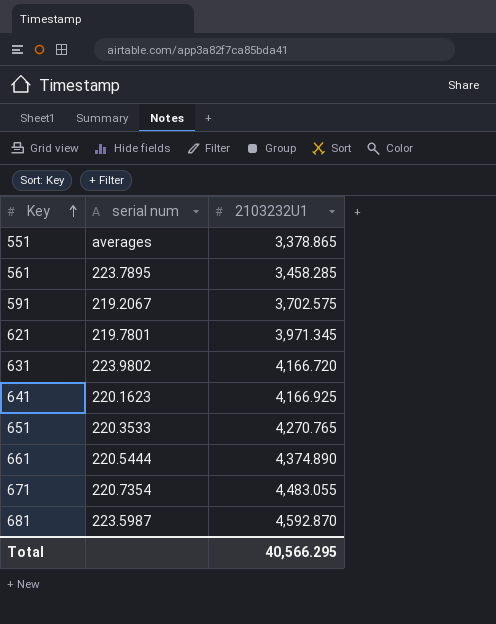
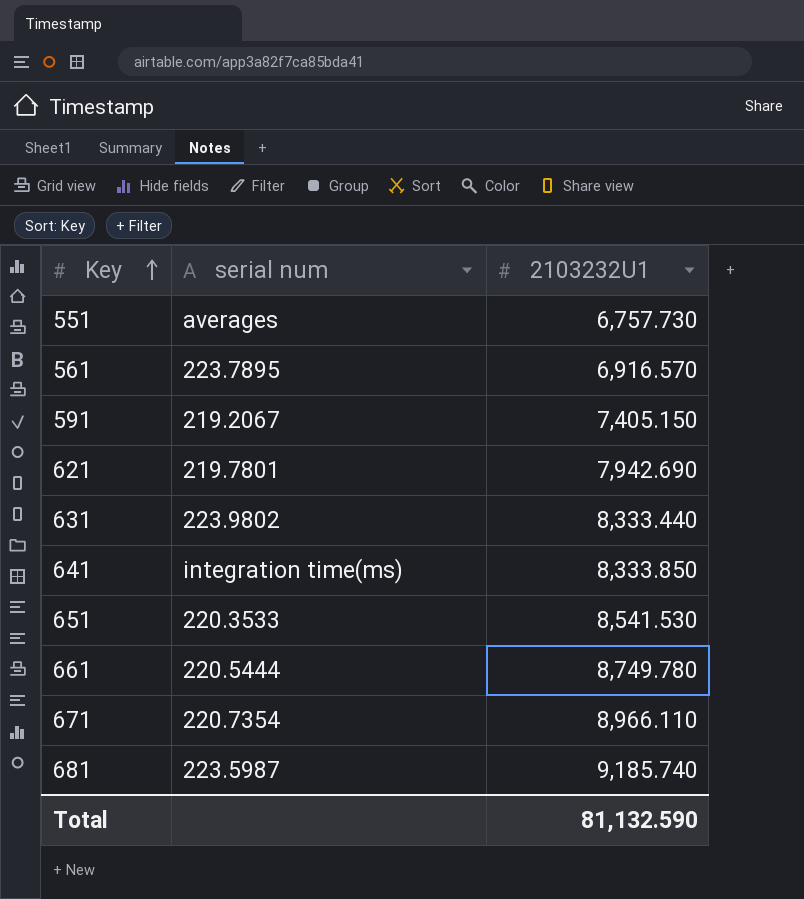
551 | 2103232U1: 3,378.865 -> 6,757.730
561 | 2103232U1: 3,458.285 -> 6,916.570
591 | 2103232U1: 3,702.575 -> 7,405.150
621 | 2103232U1: 3,971.345 -> 7,942.690
631 | 2103232U1: 4,166.720 -> 8,333.440
641 | serial num: 220.1623 -> integration time(ms)
641 | 2103232U1: 4,166.925 -> 8,333.850
651 | 2103232U1: 4,270.765 -> 8,541.530
661 | 2103232U1: 4,374.890 -> 8,749.780
671 | 2103232U1: 4,483.055 -> 8,966.110
681 | 2103232U1: 4,592.870 -> 9,185.740
Total | 2103232U1: 40,566.295 -> 81,132.590

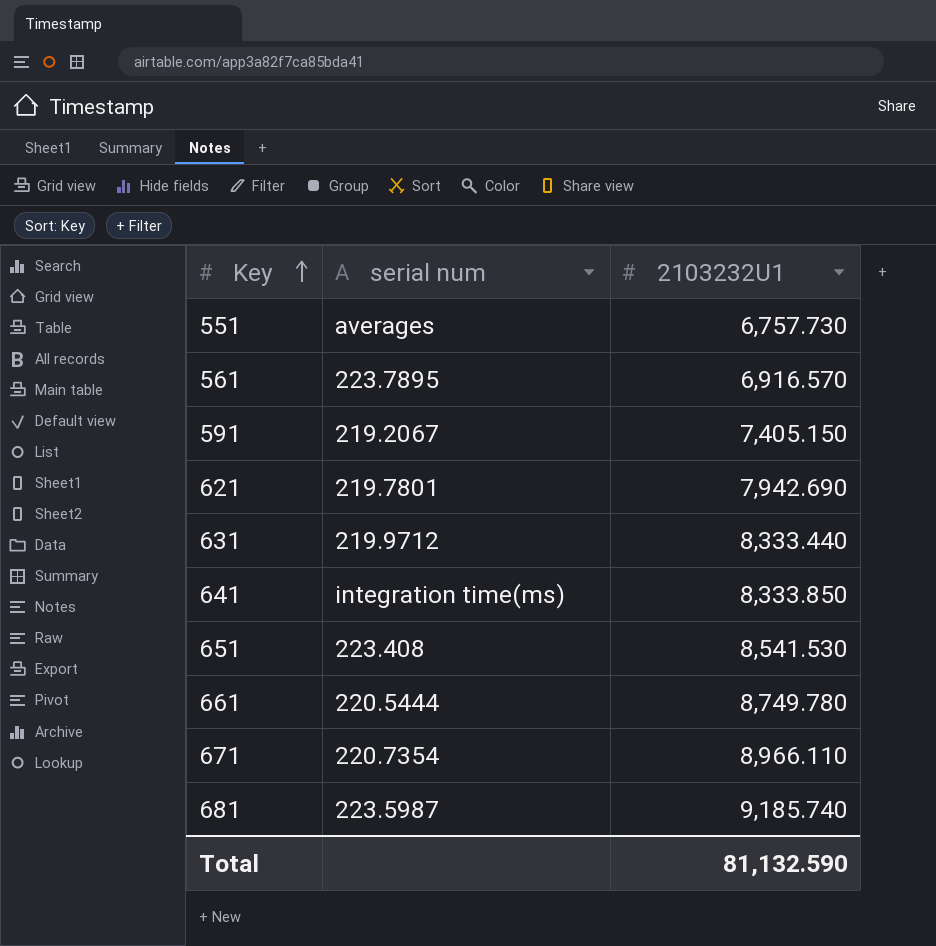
631 | serial num: 223.9802 -> 219.9712
651 | serial num: 220.3533 -> 223.408

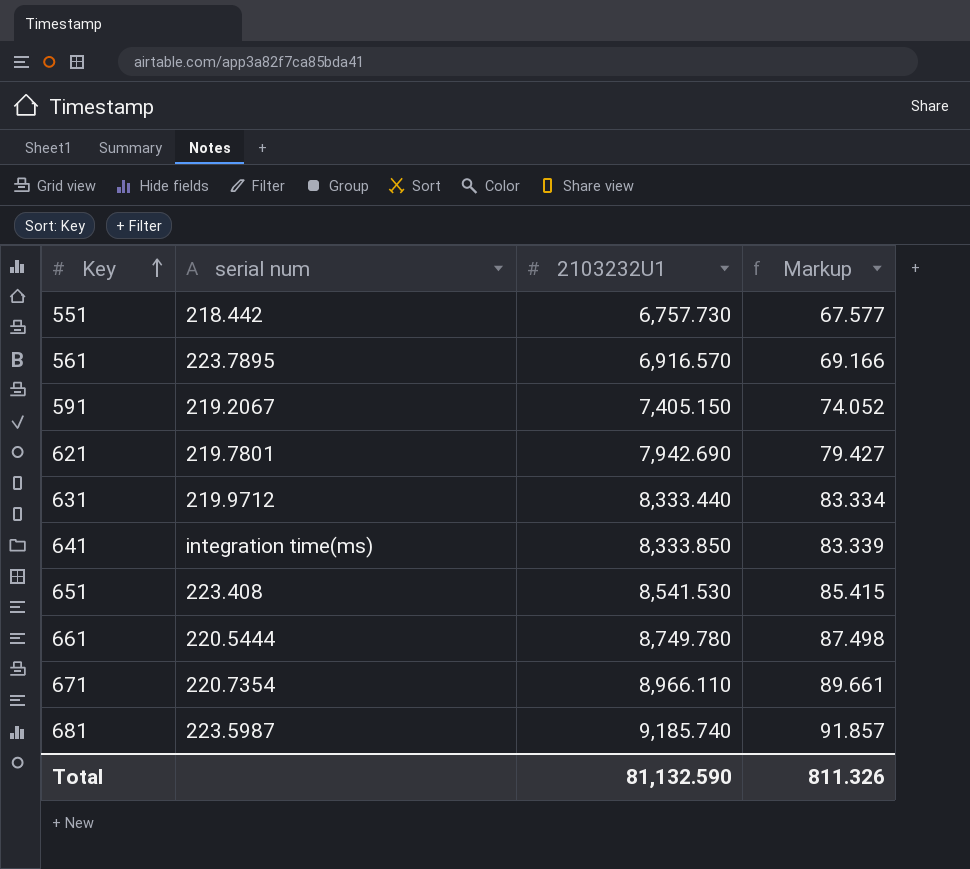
column Markup | formula: none -> [2103232U1] * 0.01
551 | serial num: averages -> 218.442

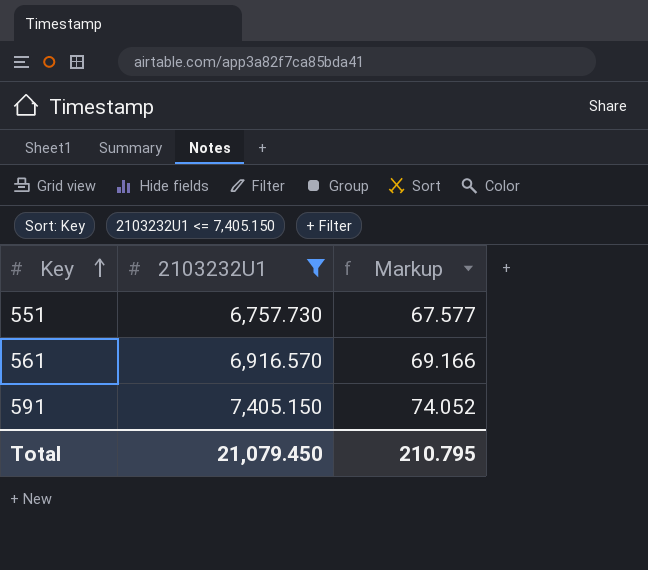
filter: none -> 2103232U1 <= 7,405.150
column serial num | position: 2 -> none
Total | 2103232U1: 81,132.590 -> 21,079.450
Total | Markup: 811.326 -> 210.795

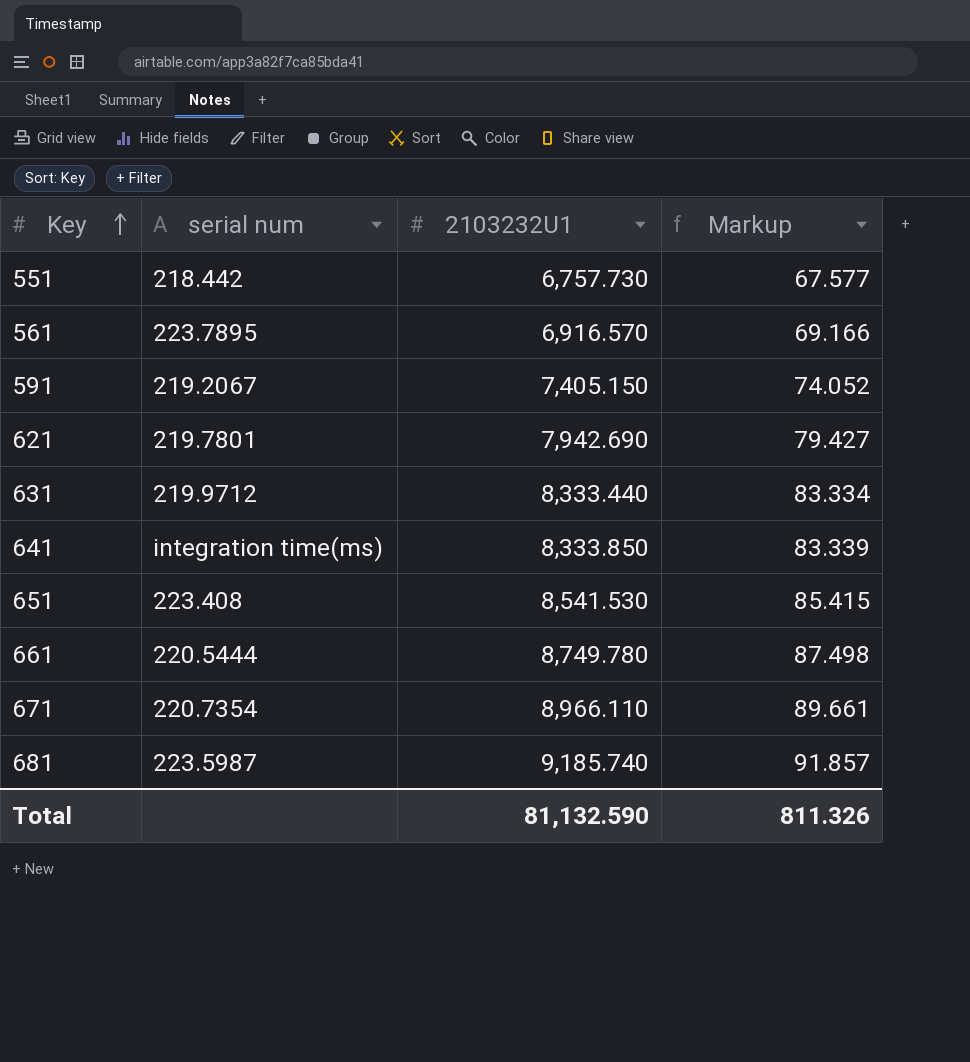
filter: 2103232U1 <= 7,405.150 -> none
column serial num | position: none -> 2
Total | 2103232U1: 21,079.450 -> 81,132.590
Total | Markup: 210.795 -> 811.326

